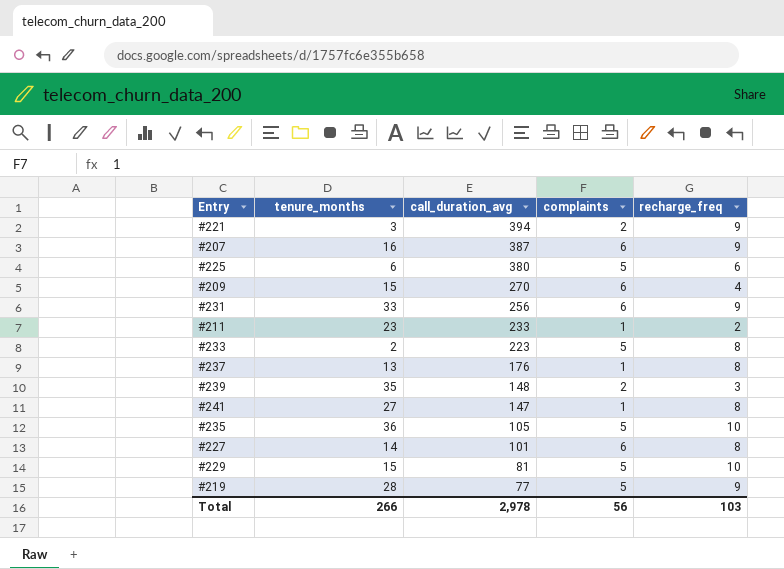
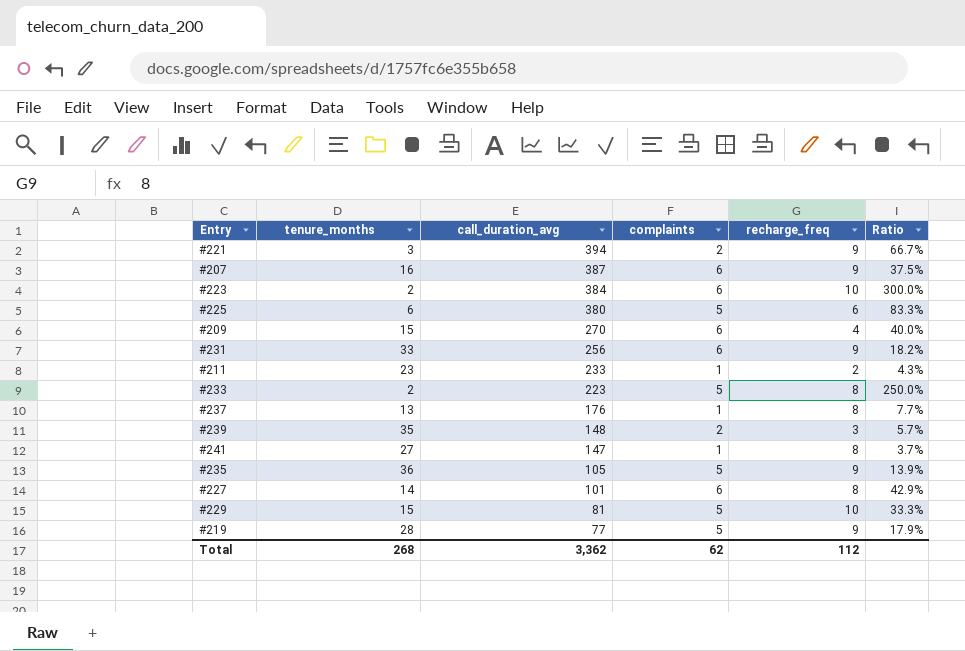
column Ratio | formula: none -> [complaints] / [tenure_months]
row #223: none -> 2 | 384 | 6 | 10 | 300.0%
#235 | recharge_freq: 10 -> 9
Total | tenure_months: 266 -> 268
Total | call_duration_avg: 2,978 -> 3,362
Total | complaints: 56 -> 62
Total | recharge_freq: 103 -> 112

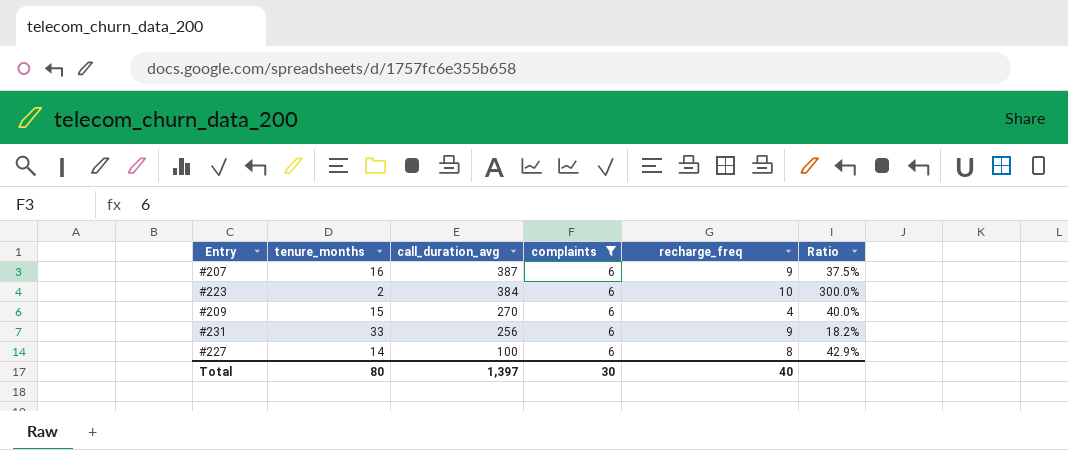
filter: none -> complaints = 6
#227 | call_duration_avg: 101 -> 100
Total | tenure_months: 268 -> 80
Total | call_duration_avg: 3,362 -> 1,397
Total | complaints: 62 -> 30
Total | recharge_freq: 112 -> 40

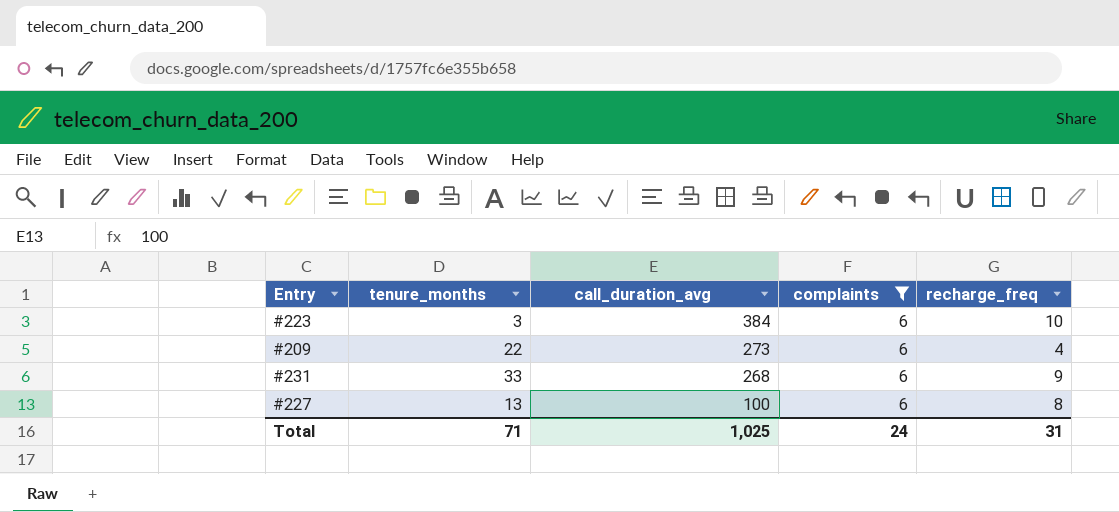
column Ratio | formula: [complaints] / [tenure_months] -> none
row #207: 16 | 387 | 6 | 9 | 37.5% -> none
#223 | tenure_months: 2 -> 3
#209 | tenure_months: 15 -> 22
#209 | call_duration_avg: 270 -> 273
#231 | call_duration_avg: 256 -> 268
#227 | tenure_months: 14 -> 13
Total | tenure_months: 80 -> 71
Total | call_duration_avg: 1,397 -> 1,025
Total | complaints: 30 -> 24
Total | recharge_freq: 40 -> 31

